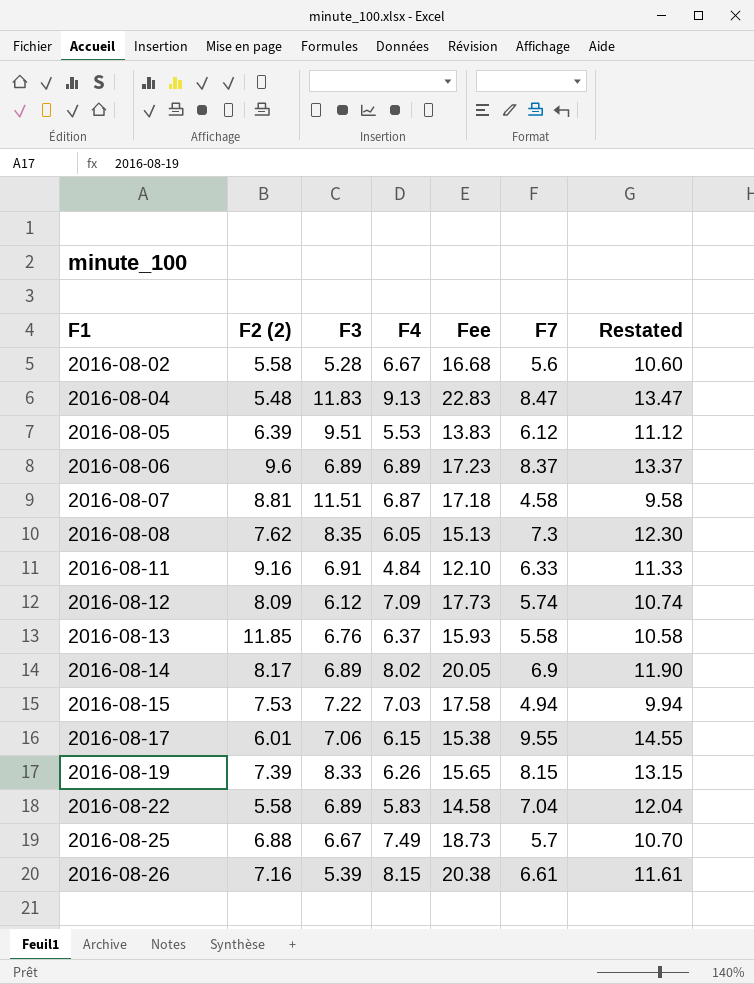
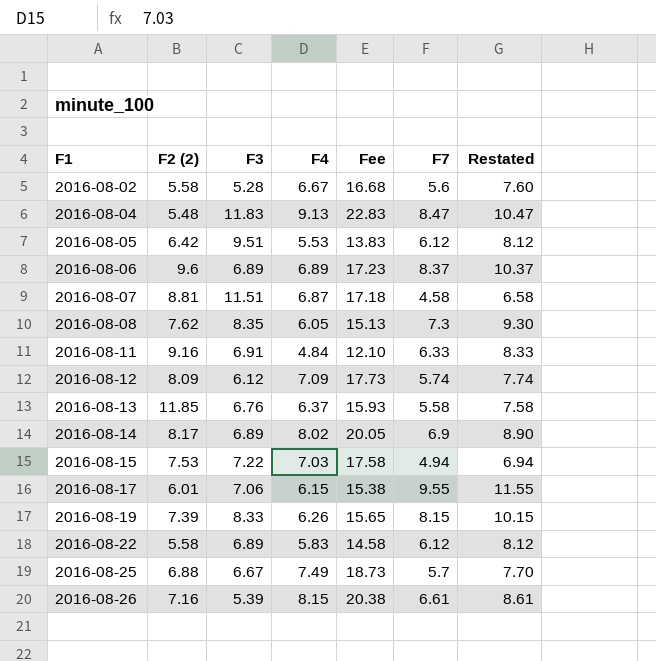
column Restated | formula: [F7] + 5 -> [F7] + 2
2016-08-05 | F2 (2): 6.39 -> 6.42
2016-08-22 | F7: 7.04 -> 6.12

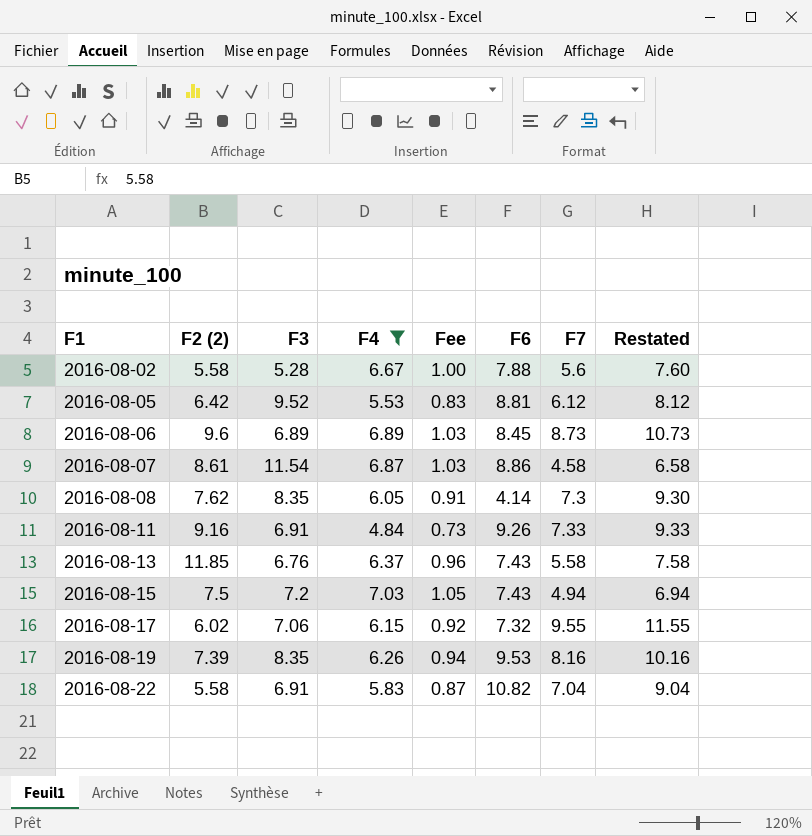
filter: none -> F4 <= 7.03
column Fee | formula: [F4] * 2.5 -> [F4] * 0.15
column F6 | position: none -> 6
2016-08-05 | F3: 9.51 -> 9.52
2016-08-06 | F7: 8.37 -> 8.73
2016-08-06 | Restated: 10.37 -> 10.73
2016-08-07 | F2 (2): 8.81 -> 8.61
2016-08-07 | F3: 11.51 -> 11.54
2016-08-11 | F7: 6.33 -> 7.33
2016-08-11 | Restated: 8.33 -> 9.33
2016-08-15 | F2 (2): 7.53 -> 7.5
2016-08-15 | F3: 7.22 -> 7.2
2016-08-17 | F2 (2): 6.01 -> 6.02
2016-08-19 | F3: 8.33 -> 8.35
2016-08-19 | F7: 8.15 -> 8.16
2016-08-19 | Restated: 10.15 -> 10.16
2016-08-22 | F3: 6.89 -> 6.91
2016-08-22 | F7: 6.12 -> 7.04
2016-08-22 | Restated: 8.12 -> 9.04

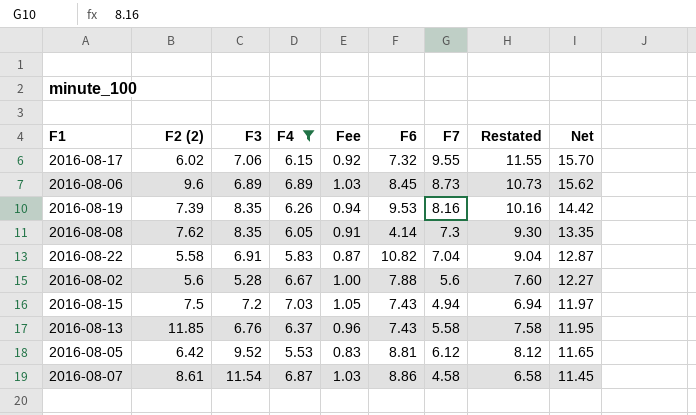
row order: F1 ascending -> Net descending
column Net | formula: none -> [F4] + [F7]
row 2016-08-11: 9.16 | 6.91 | 4.84 | 0.73 | 9.26 | 7.33 | 9.33 -> none
2016-08-02 | F2 (2): 5.58 -> 5.6

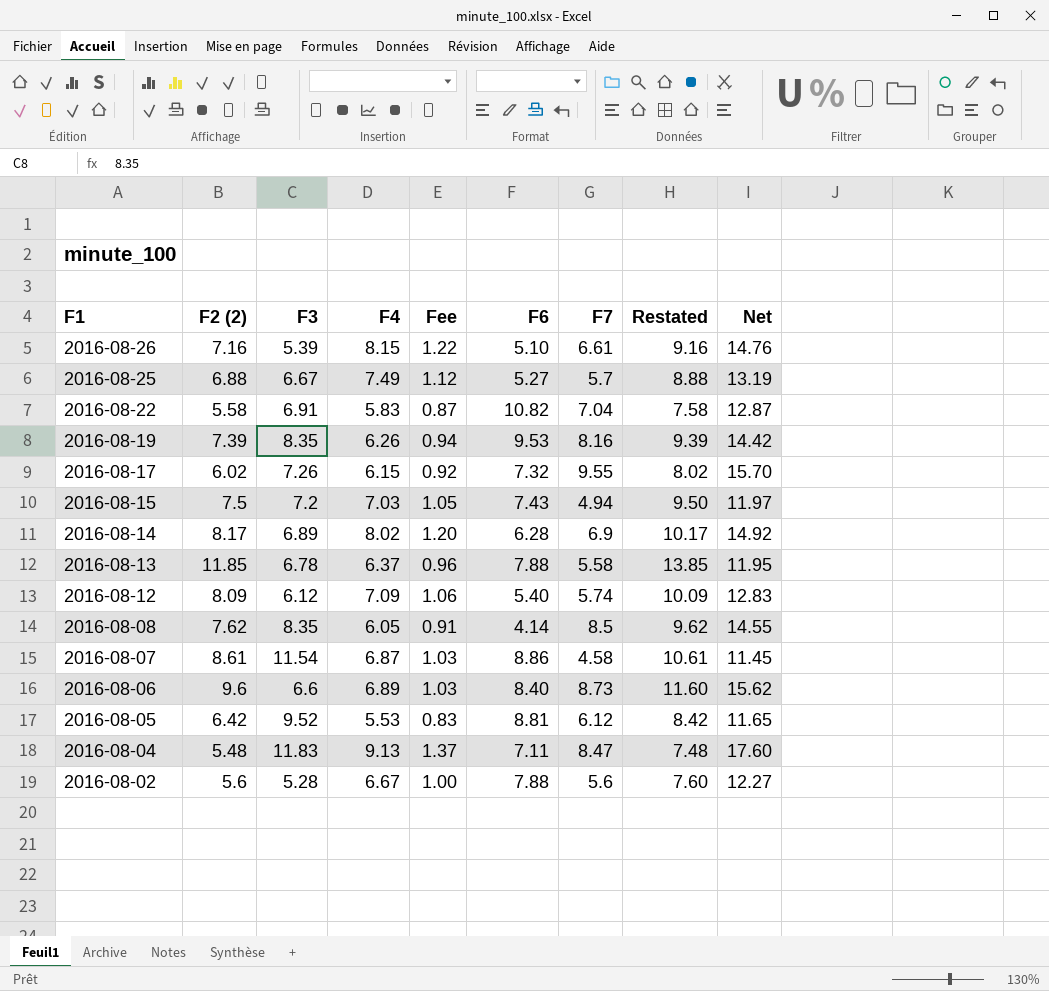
filter: F4 <= 7.03 -> none
row order: Net descending -> F1 descending
column Restated | formula: [F7] + 2 -> [F2 (2)] + 2
2016-08-17 | F3: 7.06 -> 7.26
2016-08-13 | F3: 6.76 -> 6.78
2016-08-13 | F6: 7.43 -> 7.88
2016-08-08 | F7: 7.3 -> 8.5
2016-08-08 | Net: 13.35 -> 14.55
2016-08-06 | F3: 6.89 -> 6.6
2016-08-06 | F6: 8.45 -> 8.40

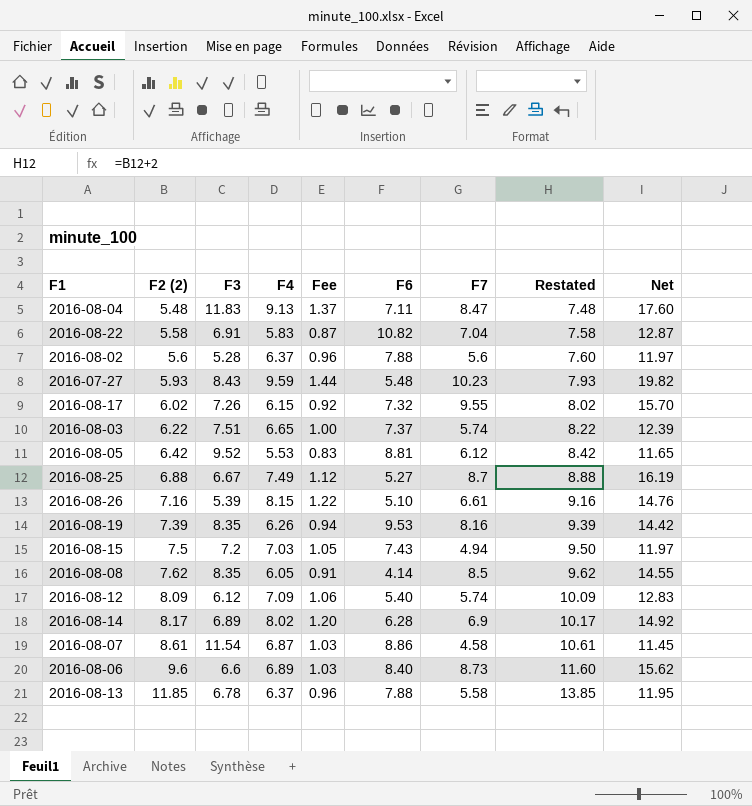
row order: F1 descending -> F2 (2) ascending
2016-08-02 | F4: 6.67 -> 6.37
2016-08-02 | Fee: 1.00 -> 0.96
2016-08-02 | Net: 12.27 -> 11.97
row 2016-07-27: none -> 5.93 | 8.43 | 9.59 | 1.44 | 5.48 | 10.23 | 7.93 | 19.82
row 2016-08-03: none -> 6.22 | 7.51 | 6.65 | 1.00 | 7.37 | 5.74 | 8.22 | 12.39
2016-08-25 | F7: 5.7 -> 8.7
2016-08-25 | Net: 13.19 -> 16.19

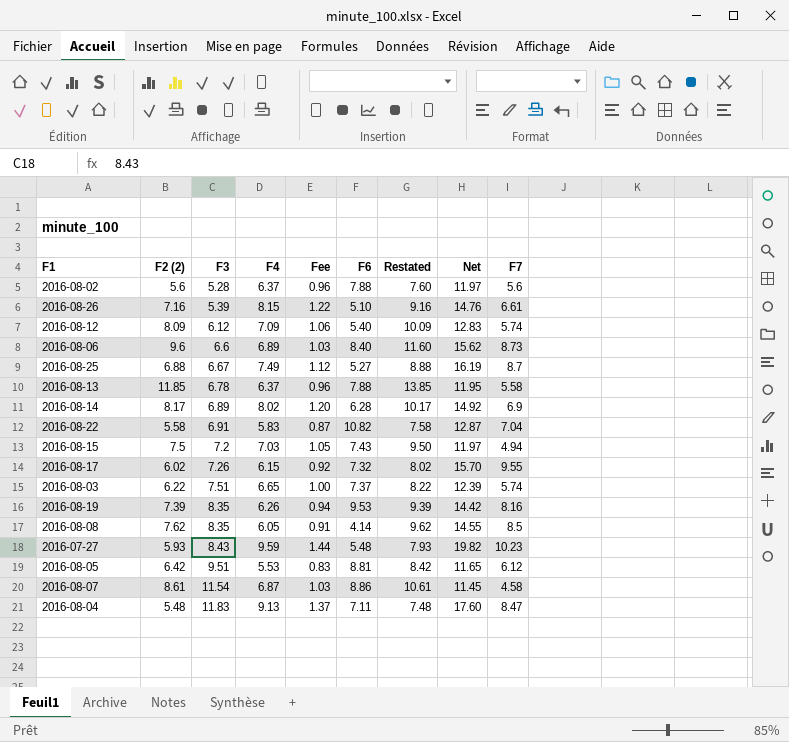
row order: F2 (2) ascending -> F3 ascending
column F7 | position: 7 -> 9
2016-08-05 | F3: 9.52 -> 9.51

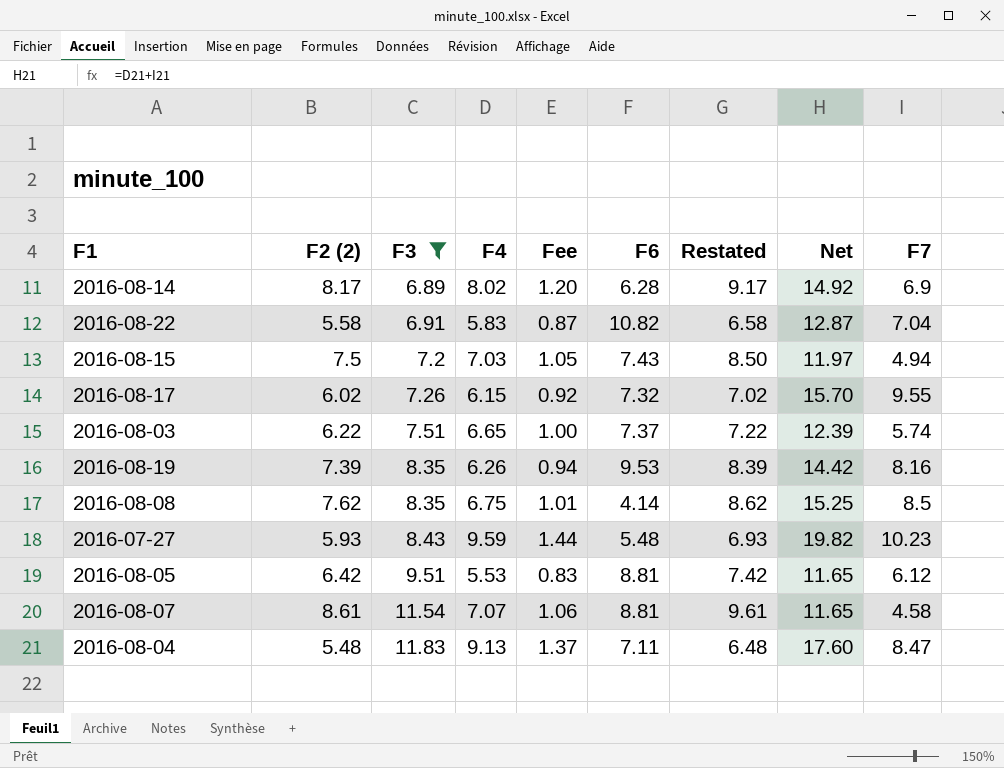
filter: none -> F3 >= 6.89
column Restated | formula: [F2 (2)] + 2 -> [F2 (2)] + 1
2016-08-08 | F4: 6.05 -> 6.75
2016-08-08 | Fee: 0.91 -> 1.01
2016-08-08 | Net: 14.55 -> 15.25
2016-08-07 | F4: 6.87 -> 7.07
2016-08-07 | Fee: 1.03 -> 1.06
2016-08-07 | F6: 8.86 -> 8.81
2016-08-07 | Net: 11.45 -> 11.65

